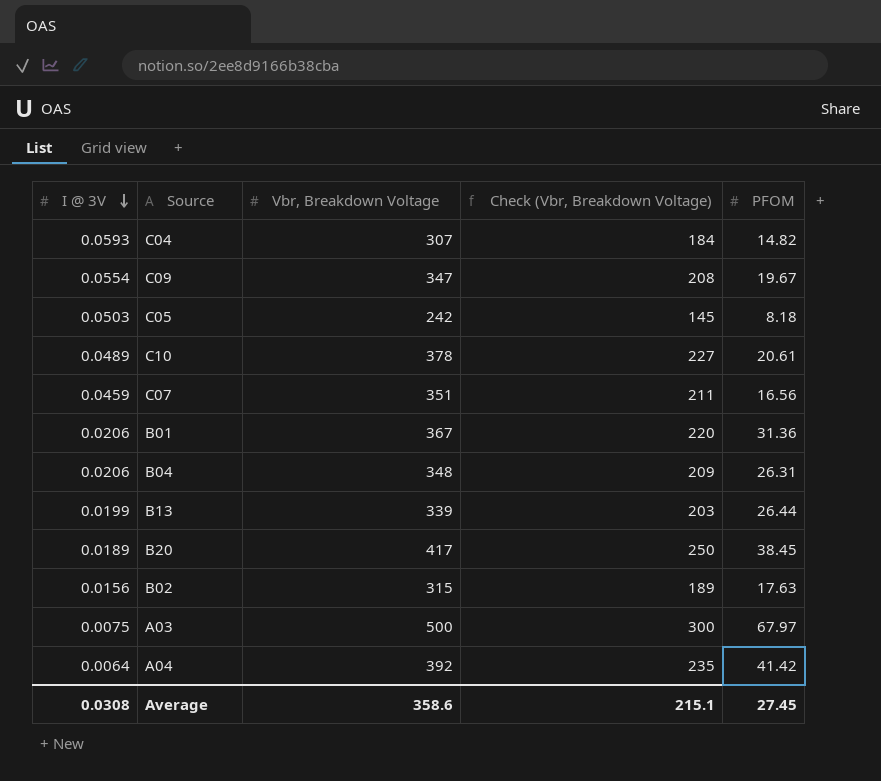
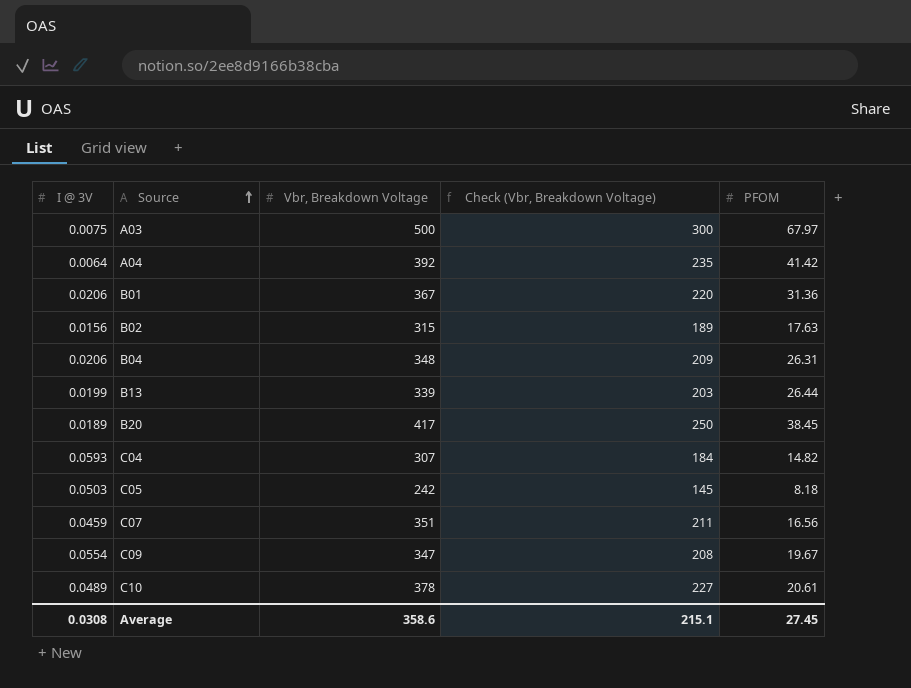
row order: I @ 3V descending -> Source ascending

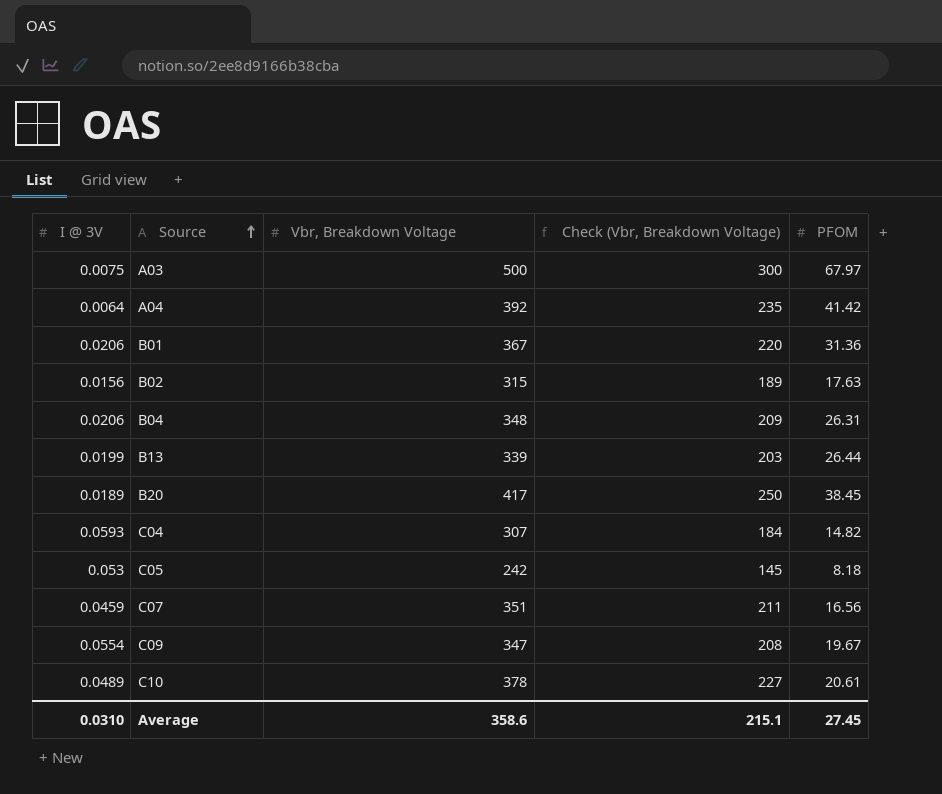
C05 | I @ 3V: 0.0503 -> 0.053
Average | I @ 3V: 0.0308 -> 0.0310

